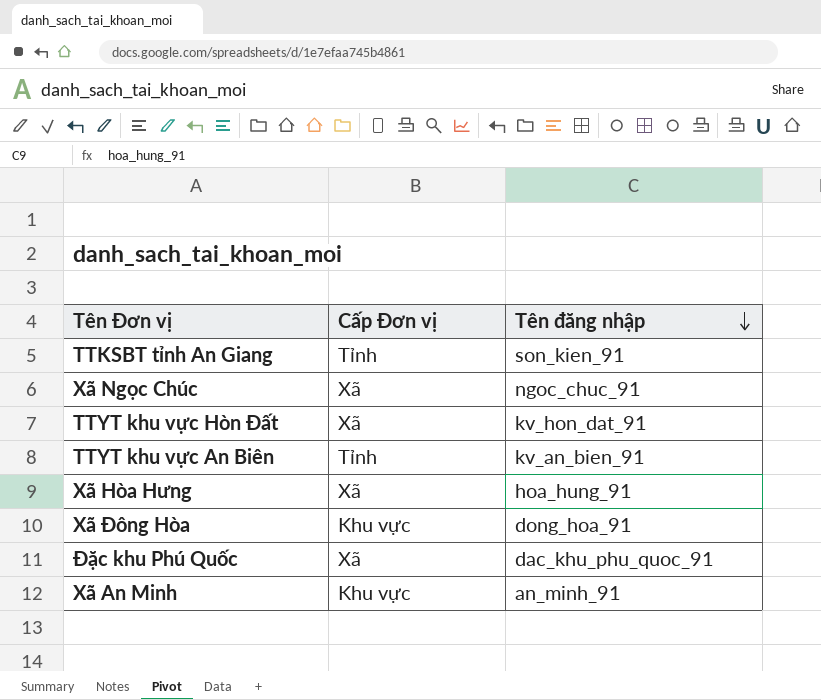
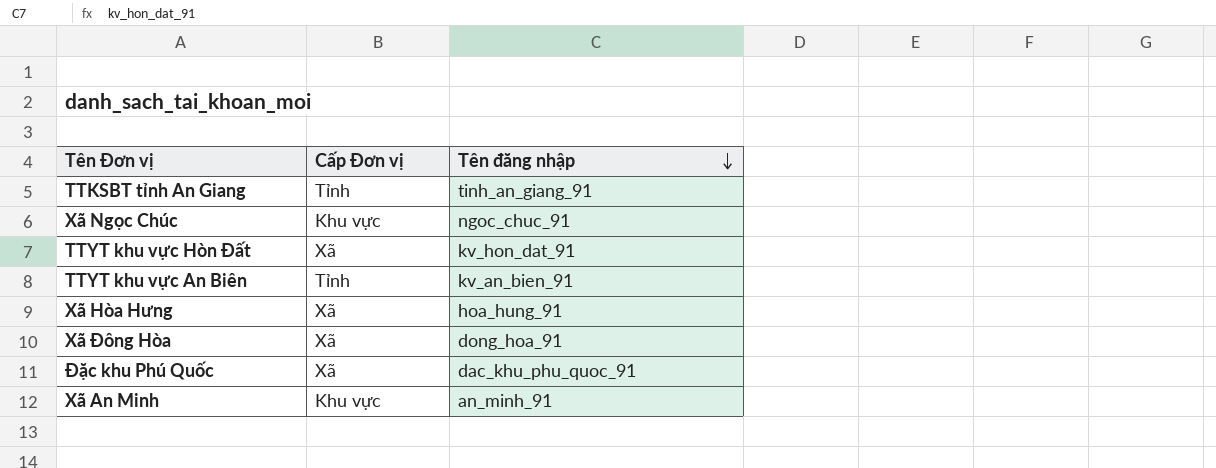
TTKSBT tỉnh An Giang | Tên đăng nhập: son_kien_91 -> tinh_an_giang_91
Xã Ngọc Chúc | Cấp Đơn vị: Xã -> Khu vực
Xã Đông Hòa | Cấp Đơn vị: Khu vực -> Xã

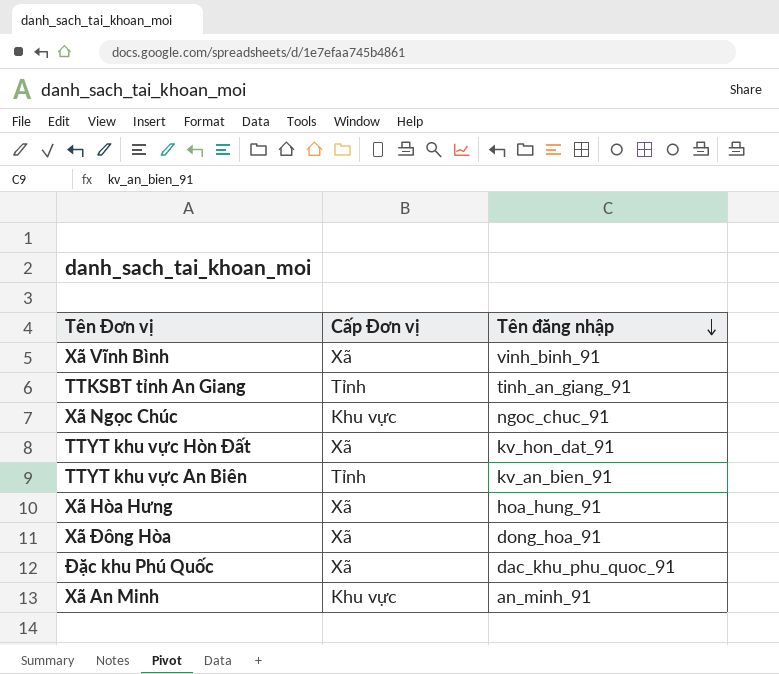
row Xã Vĩnh Bình: none -> Xã | vinh_binh_91

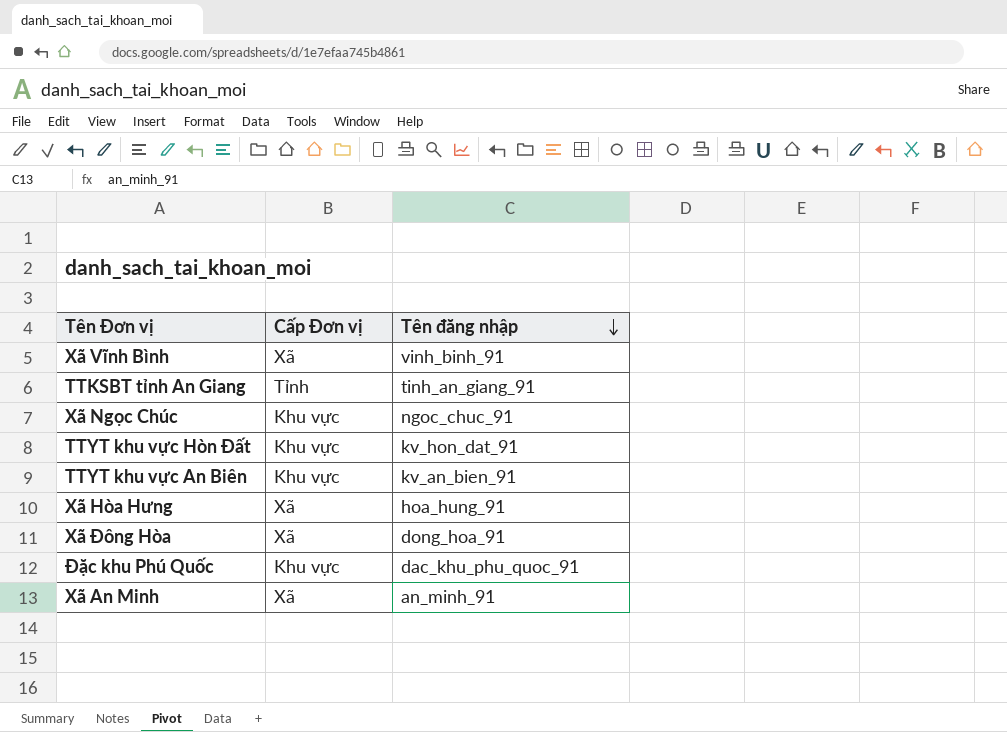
TTYT khu vực Hòn Đất | Cấp Đơn vị: Xã -> Khu vực
TTYT khu vực An Biên | Cấp Đơn vị: Tỉnh -> Khu vực
Đặc khu Phú Quốc | Cấp Đơn vị: Xã -> Khu vực
Xã An Minh | Cấp Đơn vị: Khu vực -> Xã

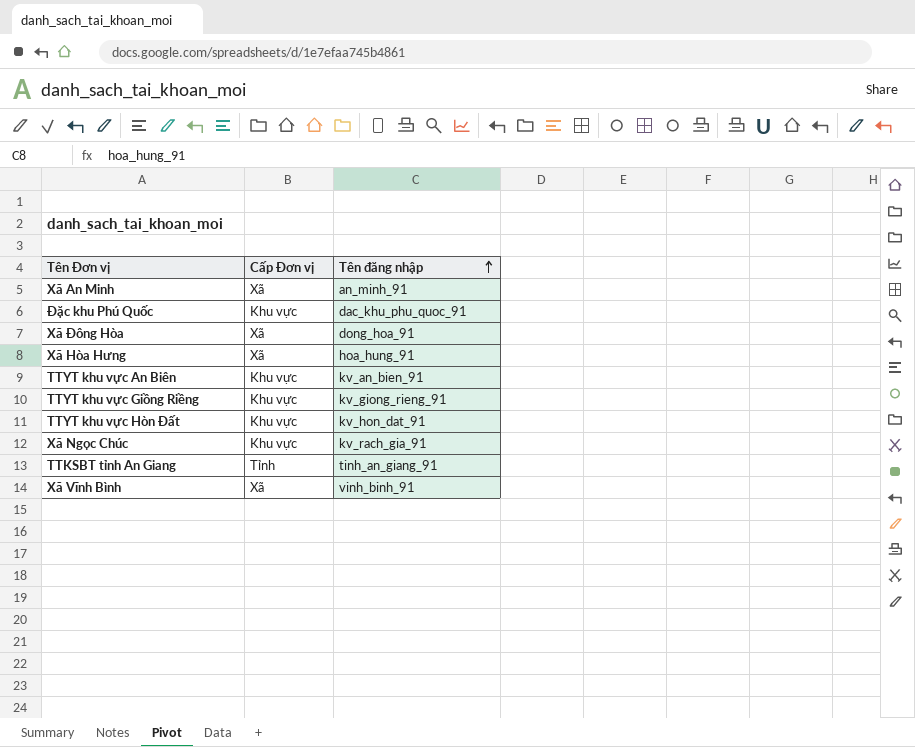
row order: Tên đăng nhập descending -> Tên đăng nhập ascending
row TTYT khu vực Giồng Riềng: none -> Khu vực | kv_giong_rieng_91
Xã Ngọc Chúc | Tên đăng nhập: ngoc_chuc_91 -> kv_rach_gia_91

